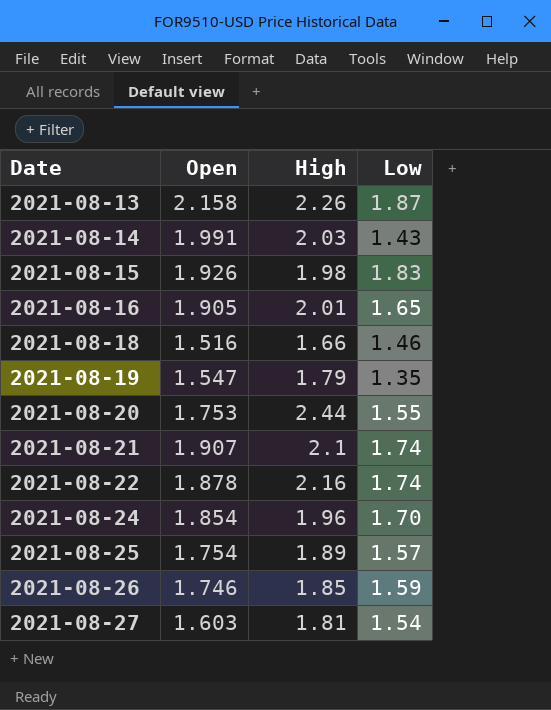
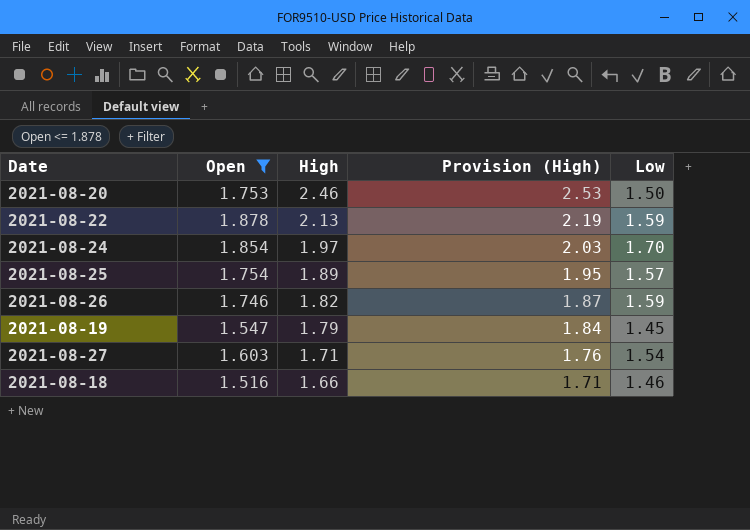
filter: none -> Open <= 1.878
row order: Date ascending -> High descending
column Provision (High) | formula: none -> [High] * 1.03
2021-08-20 | High: 2.44 -> 2.46
2021-08-20 | Low: 1.55 -> 1.50
2021-08-22 | High: 2.16 -> 2.13
2021-08-22 | Low: 1.74 -> 1.59
2021-08-24 | High: 1.96 -> 1.97
2021-08-26 | High: 1.85 -> 1.82
2021-08-19 | Low: 1.35 -> 1.45
2021-08-27 | High: 1.81 -> 1.71

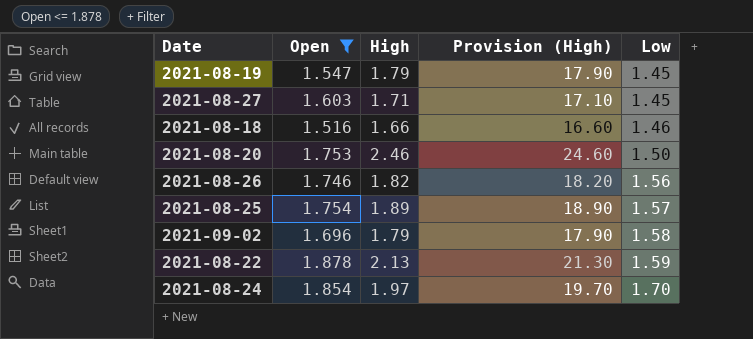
row order: High descending -> Low ascending
column Provision (High) | formula: [High] * 1.03 -> [High] * 10
2021-08-27 | Low: 1.54 -> 1.45
2021-08-26 | Low: 1.59 -> 1.56
row 2021-09-02: none -> 1.696 | 1.79 | 17.90 | 1.58

